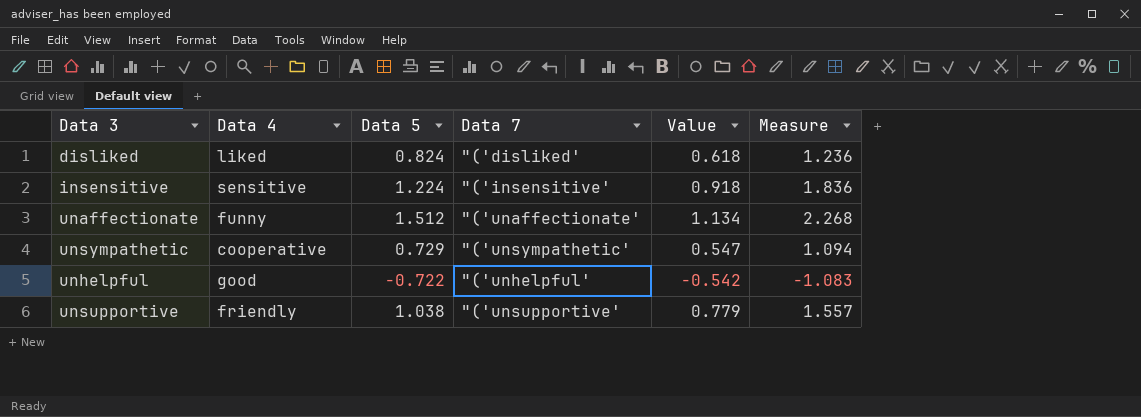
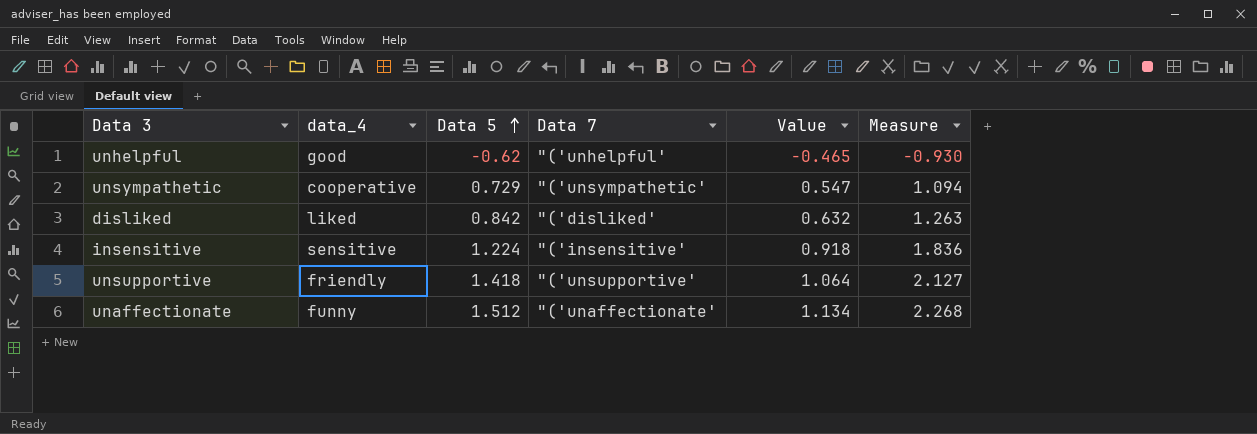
row order: none -> Data 5 ascending
column name: Data 4 -> data_4
unhelpful | Data 5: -0.722 -> -0.62
unhelpful | Value: -0.542 -> -0.465
unhelpful | Measure: -1.083 -> -0.930
disliked | Data 5: 0.824 -> 0.842
disliked | Value: 0.618 -> 0.632
disliked | Measure: 1.236 -> 1.263
unsupportive | Data 5: 1.038 -> 1.418
unsupportive | Value: 0.779 -> 1.064
unsupportive | Measure: 1.557 -> 2.127

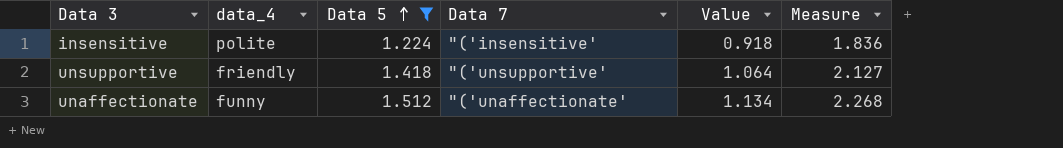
filter: none -> Data 5 >= 1.224
insensitive | data_4: sensitive -> polite

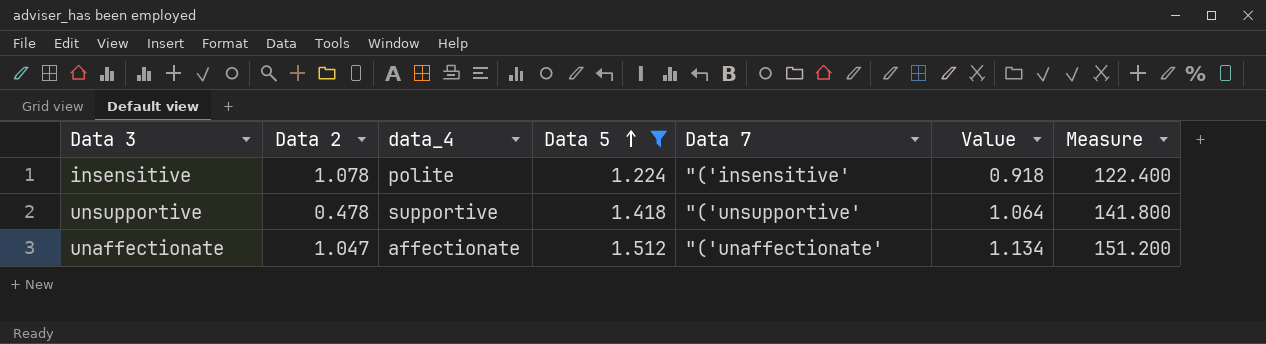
column Data 2 | position: none -> 2
column Measure | formula: [Data 5] * 1.5 -> [Data 5] * 100
unsupportive | data_4: friendly -> supportive
unaffectionate | data_4: funny -> affectionate

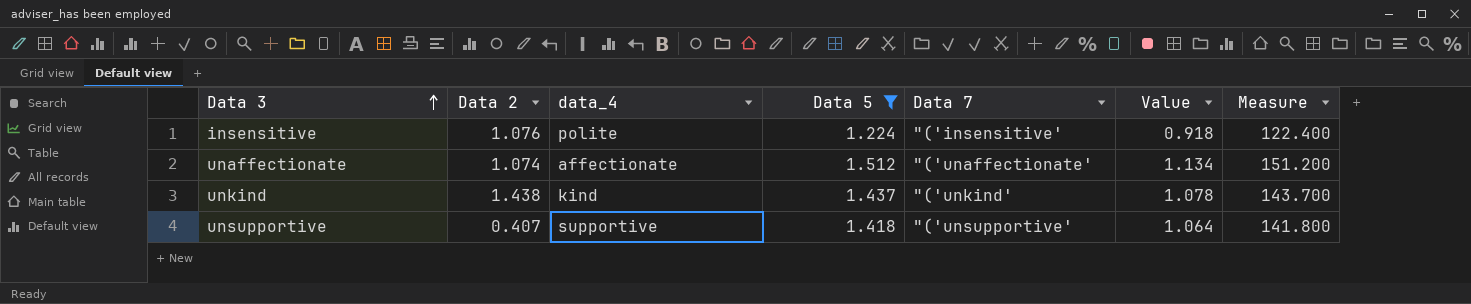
row order: Data 5 ascending -> Data 3 ascending
insensitive | Data 2: 1.078 -> 1.076
unaffectionate | Data 2: 1.047 -> 1.074
row unkind: none -> 1.438 | kind | 1.437 | "('unkind' | 1.078 | 143.700
unsupportive | Data 2: 0.478 -> 0.407

